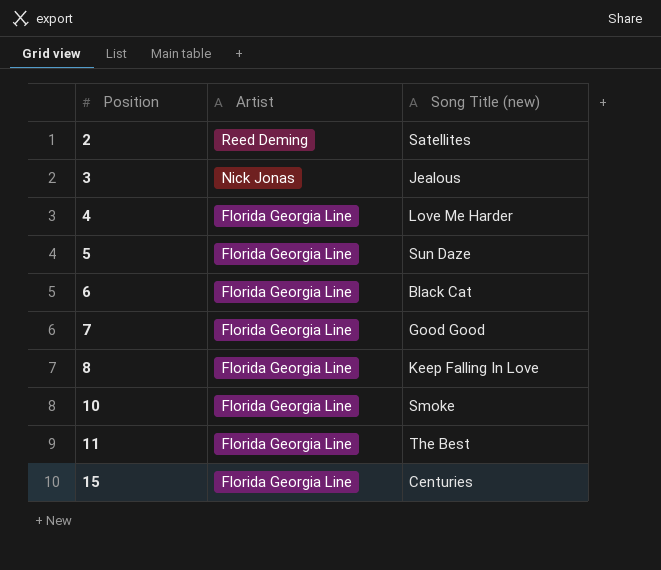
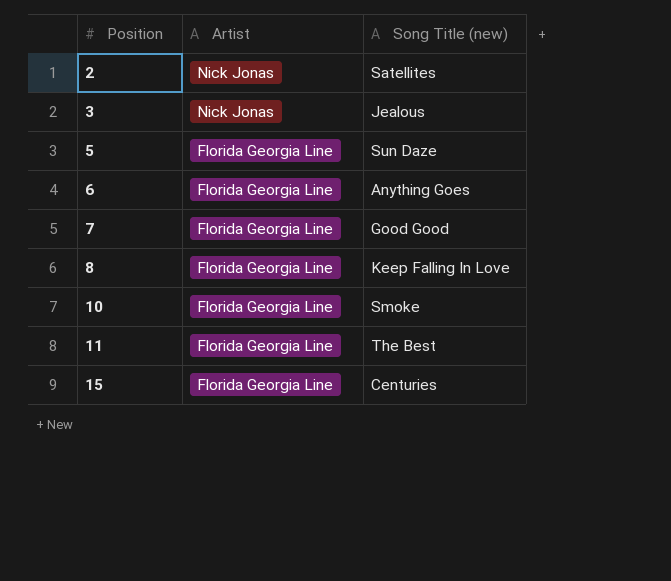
row 4: Florida Georgia Line | Love Me Harder -> none
2 | Artist: Reed Deming -> Nick Jonas
6 | Song Title (new): Black Cat -> Anything Goes

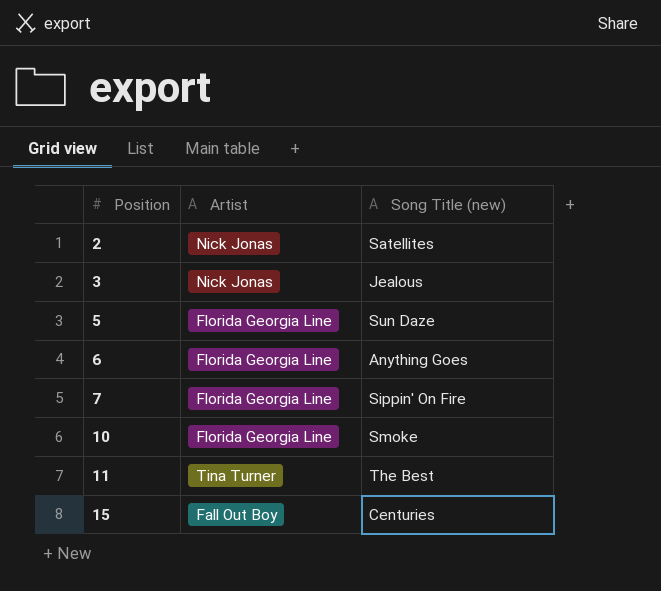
row 8: Florida Georgia Line | Keep Falling In Love -> none
7 | Song Title (new): Good Good -> Sippin' On Fire
11 | Artist: Florida Georgia Line -> Tina Turner
15 | Artist: Florida Georgia Line -> Fall Out Boy

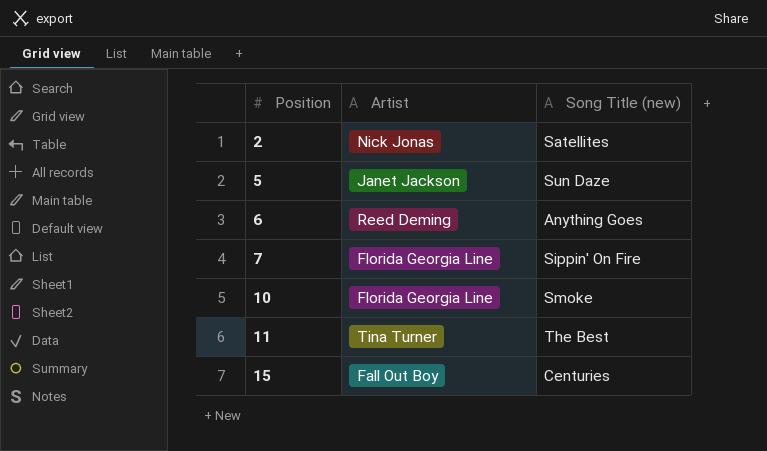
row 3: Nick Jonas | Jealous -> none
5 | Artist: Florida Georgia Line -> Janet Jackson
6 | Artist: Florida Georgia Line -> Reed Deming

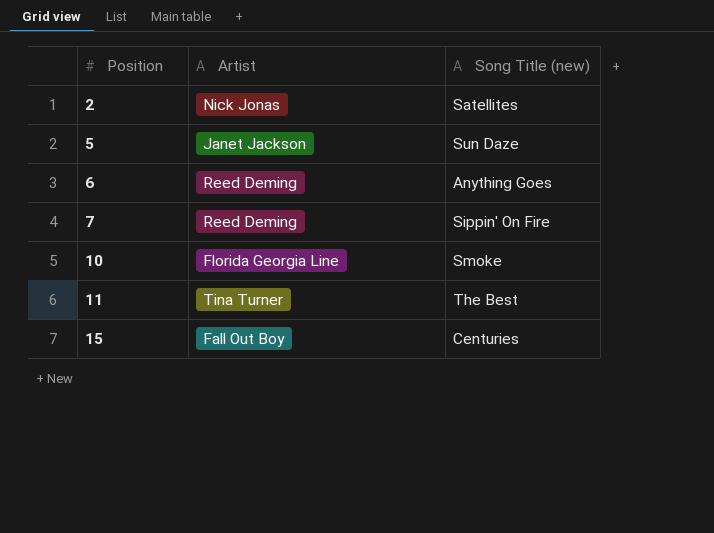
7 | Artist: Florida Georgia Line -> Reed Deming

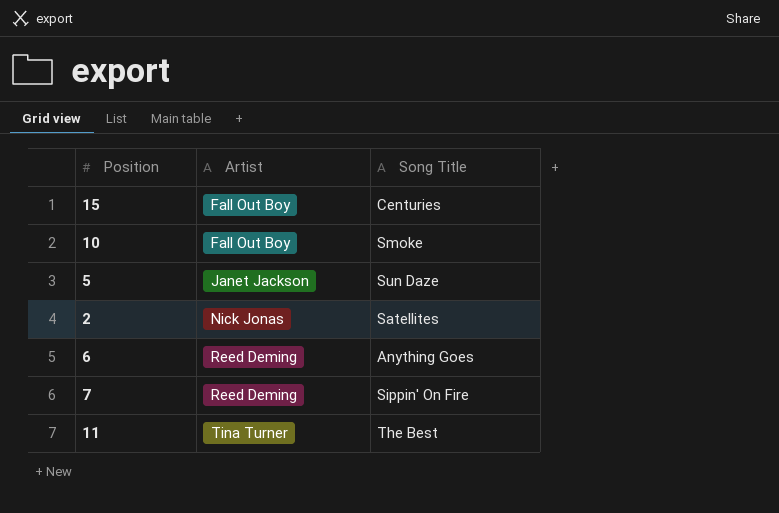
row order: Position ascending -> Artist ascending
column name: Song Title (new) -> Song Title
10 | Artist: Florida Georgia Line -> Fall Out Boy

